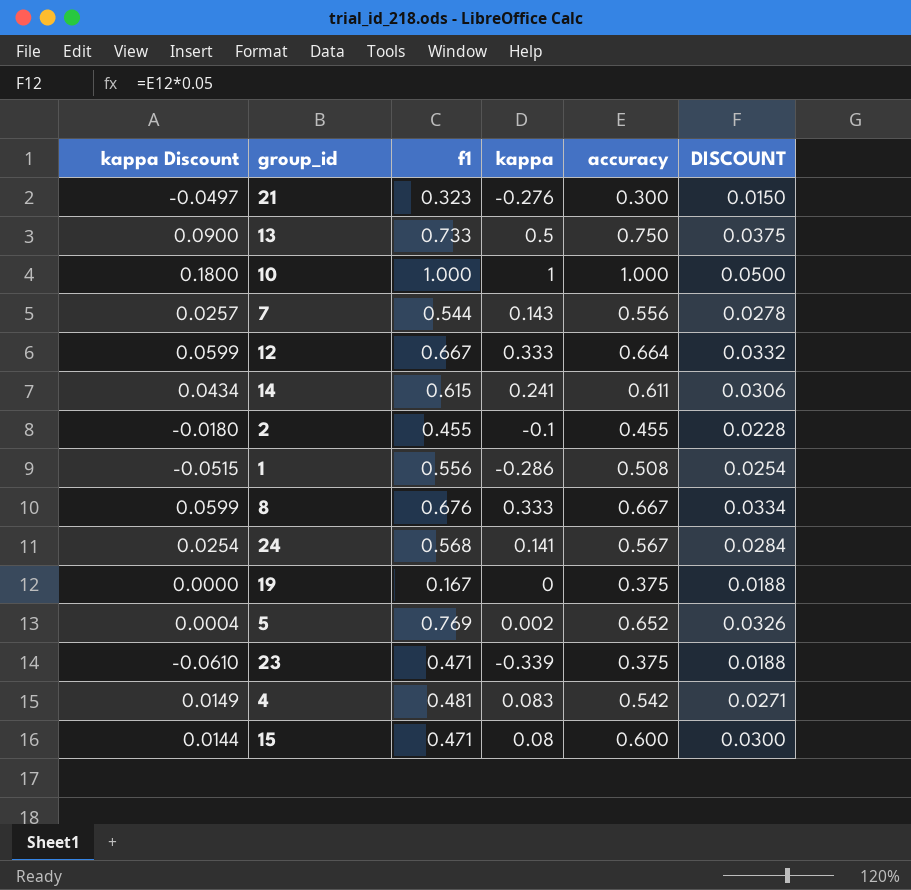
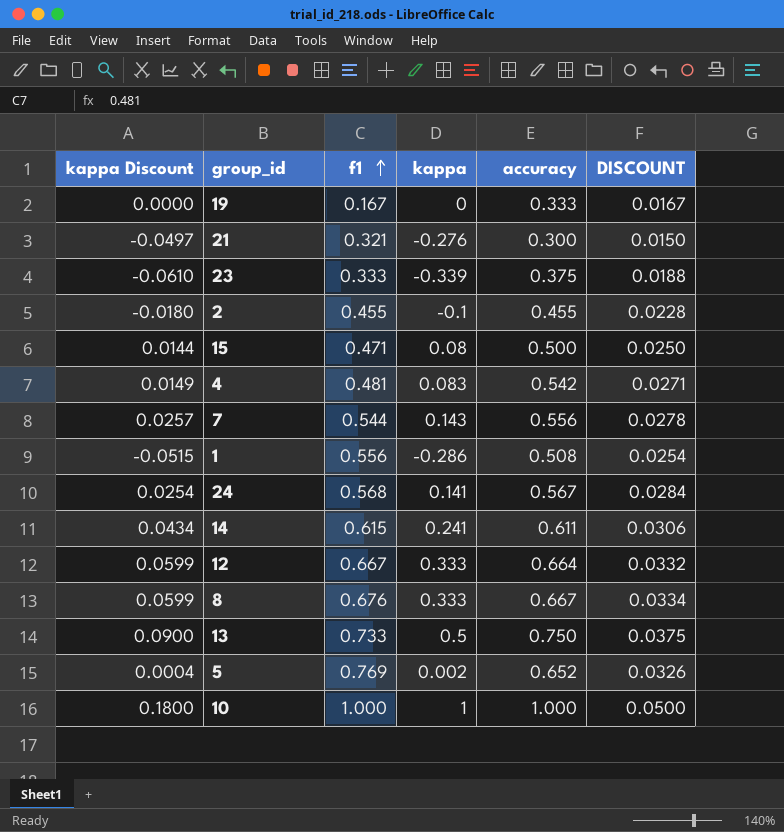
row order: none -> f1 ascending
19 | accuracy: 0.375 -> 0.333
19 | DISCOUNT: 0.0188 -> 0.0167
21 | f1: 0.323 -> 0.321
23 | f1: 0.471 -> 0.333
15 | accuracy: 0.600 -> 0.500
15 | DISCOUNT: 0.0300 -> 0.0250

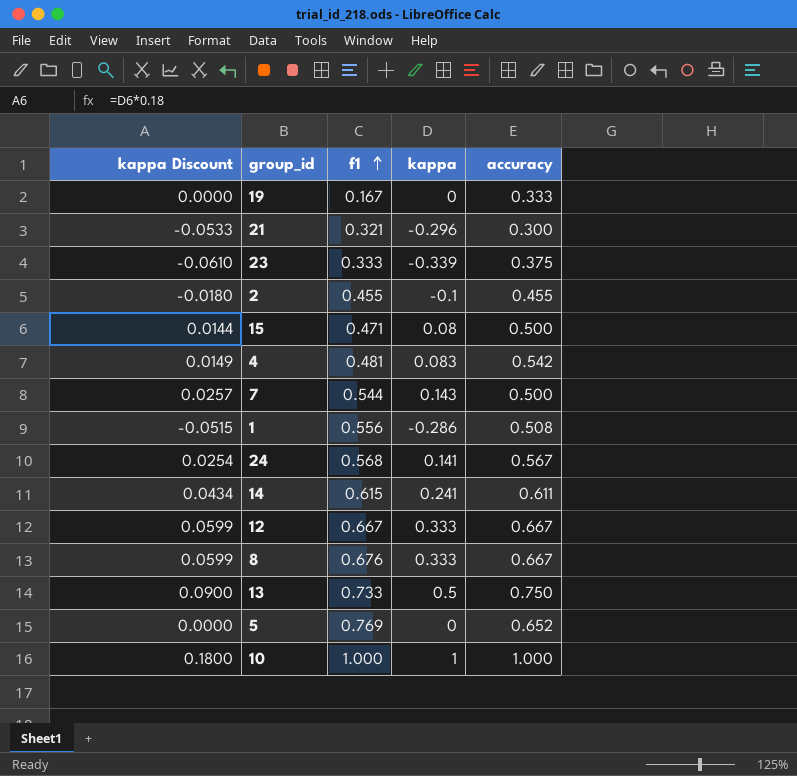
column DISCOUNT | formula: [accuracy] * 0.05 -> none
21 | kappa Discount: -0.0497 -> -0.0533
21 | kappa: -0.276 -> -0.296
7 | accuracy: 0.556 -> 0.500
12 | accuracy: 0.664 -> 0.667
5 | kappa Discount: 0.0004 -> 0.0000
5 | kappa: 0.002 -> 0

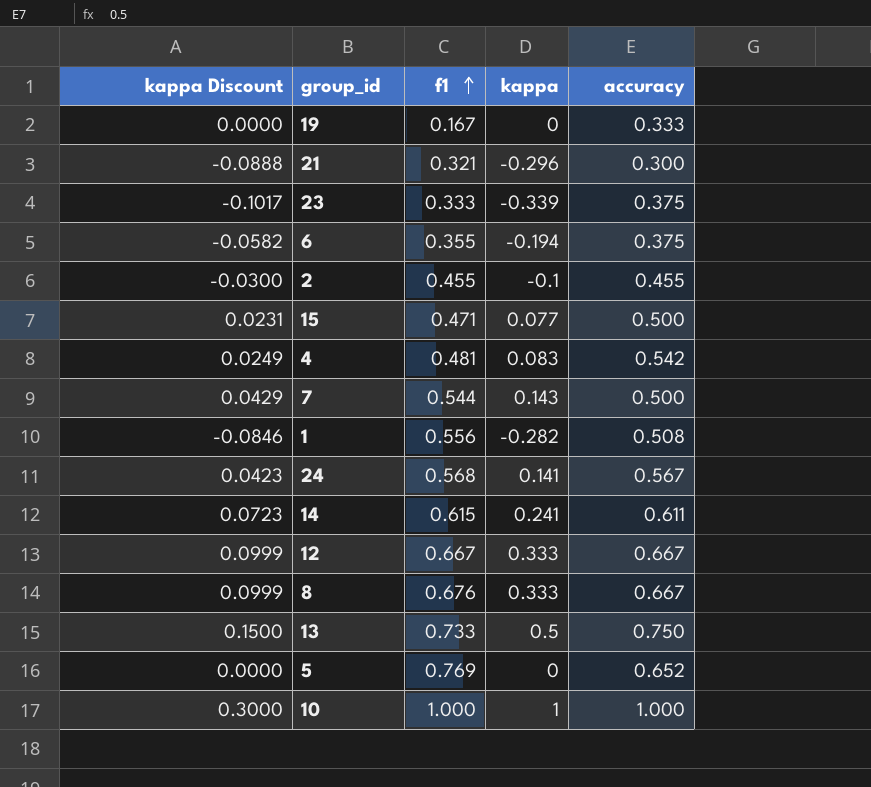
column kappa Discount | formula: [kappa] * 0.18 -> [kappa] * 0.3
row 6: none -> -0.0582 | 0.355 | -0.194 | 0.375
15 | kappa: 0.08 -> 0.077
1 | kappa: -0.286 -> -0.282

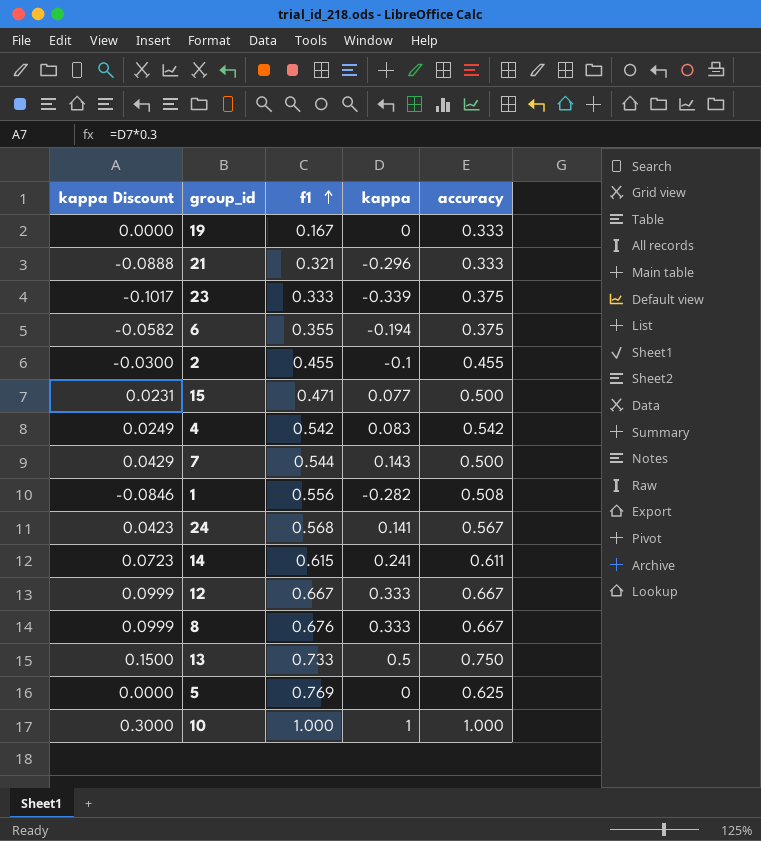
21 | accuracy: 0.300 -> 0.333
4 | f1: 0.481 -> 0.542
5 | accuracy: 0.652 -> 0.625

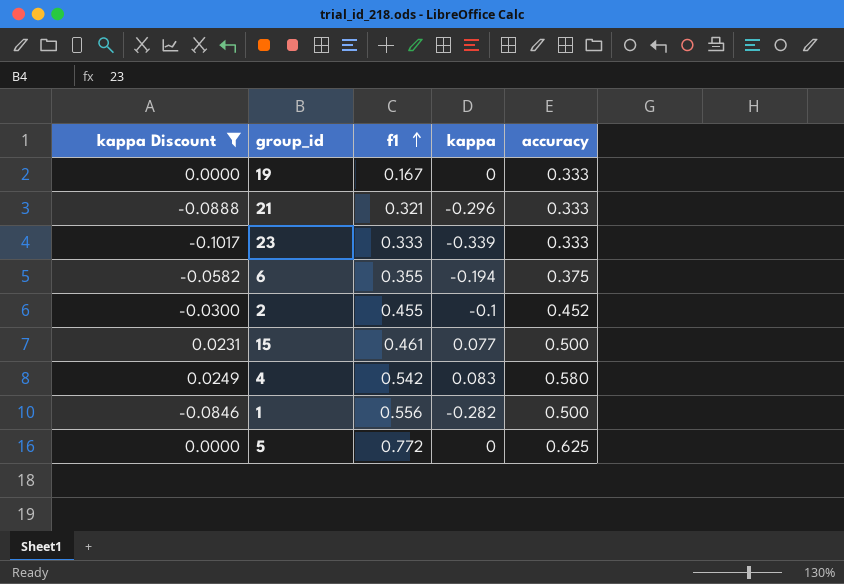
filter: none -> kappa Discount <= 0.0249
23 | accuracy: 0.375 -> 0.333
2 | accuracy: 0.455 -> 0.452
15 | f1: 0.471 -> 0.461
4 | accuracy: 0.542 -> 0.580
1 | accuracy: 0.508 -> 0.500
5 | f1: 0.769 -> 0.772

